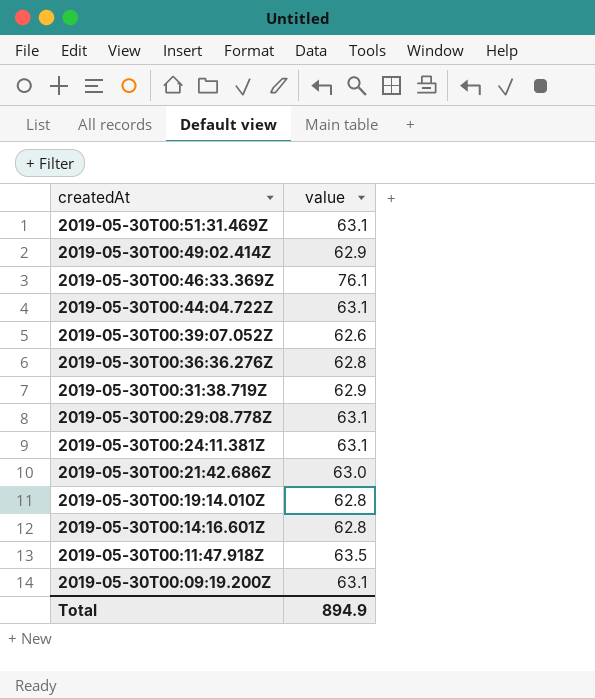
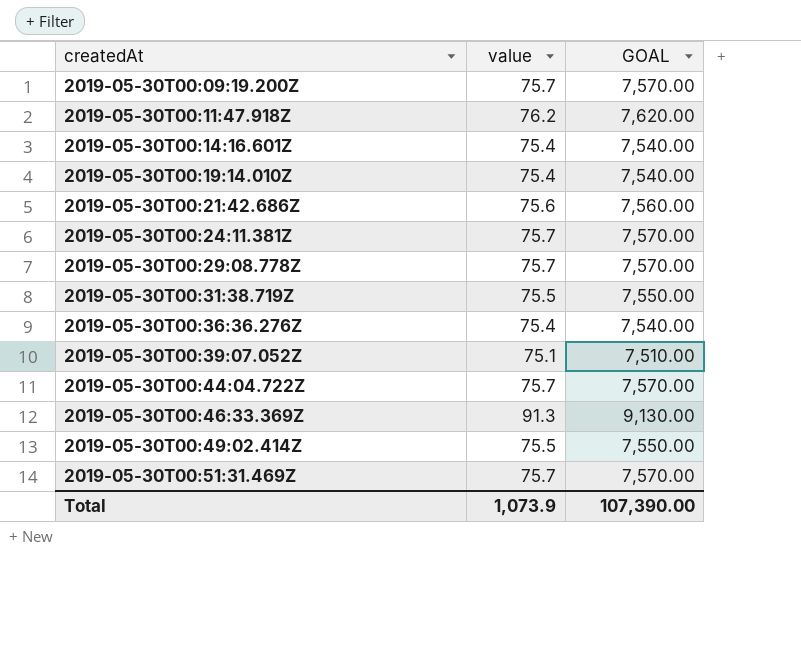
row order: createdAt descending -> createdAt ascending
column GOAL | formula: none -> [value] * 100
2019-05-30T00:09:19.200Z | value: 63.1 -> 75.7
2019-05-30T00:11:47.918Z | value: 63.5 -> 76.2
2019-05-30T00:14:16.601Z | value: 62.8 -> 75.4
2019-05-30T00:19:14.010Z | value: 62.8 -> 75.4
2019-05-30T00:21:42.686Z | value: 63.0 -> 75.6
2019-05-30T00:24:11.381Z | value: 63.1 -> 75.7
2019-05-30T00:29:08.778Z | value: 63.1 -> 75.7
2019-05-30T00:31:38.719Z | value: 62.9 -> 75.5
2019-05-30T00:36:36.276Z | value: 62.8 -> 75.4
2019-05-30T00:39:07.052Z | value: 62.6 -> 75.1
2019-05-30T00:44:04.722Z | value: 63.1 -> 75.7
2019-05-30T00:46:33.369Z | value: 76.1 -> 91.3
2019-05-30T00:49:02.414Z | value: 62.9 -> 75.5
2019-05-30T00:51:31.469Z | value: 63.1 -> 75.7
Total | value: 894.9 -> 1,073.9

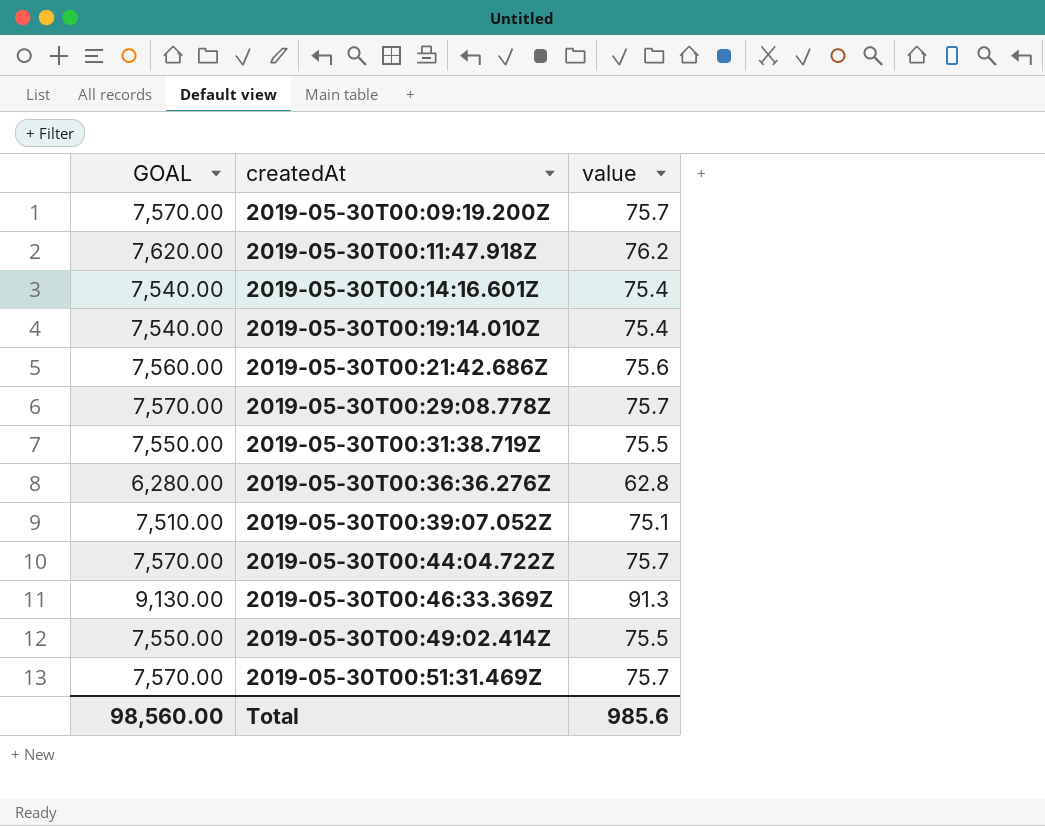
column GOAL | position: 3 -> 1
row 2019-05-30T00:24:11.381Z: 75.7 | 7,570.00 -> none
2019-05-30T00:36:36.276Z | GOAL: 7,540.00 -> 6,280.00
2019-05-30T00:36:36.276Z | value: 75.4 -> 62.8
Total | GOAL: 107,390.00 -> 98,560.00
Total | value: 1,073.9 -> 985.6

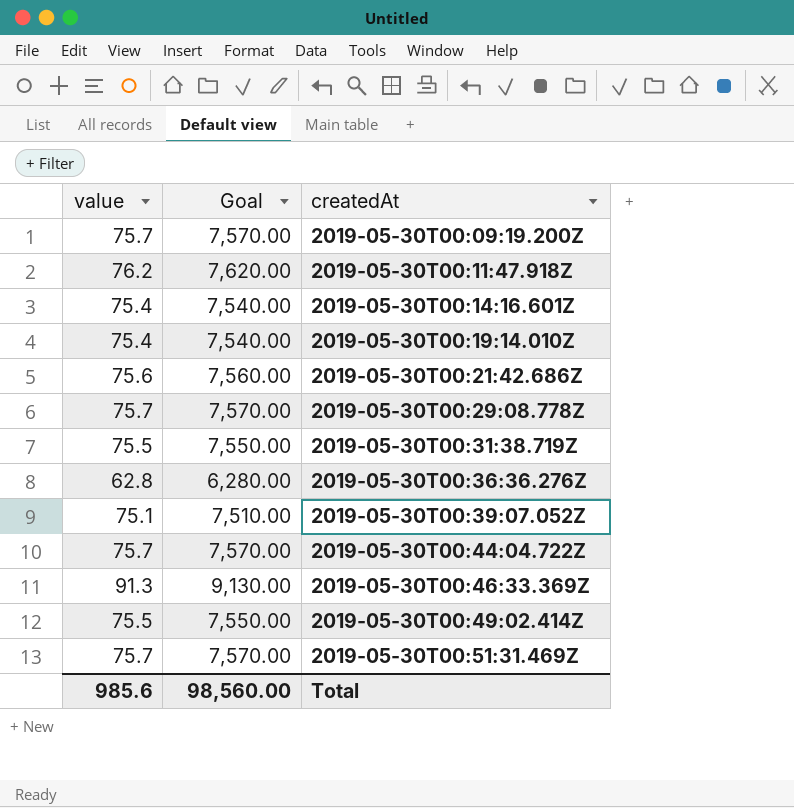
column value | position: 3 -> 1
column name: GOAL -> Goal

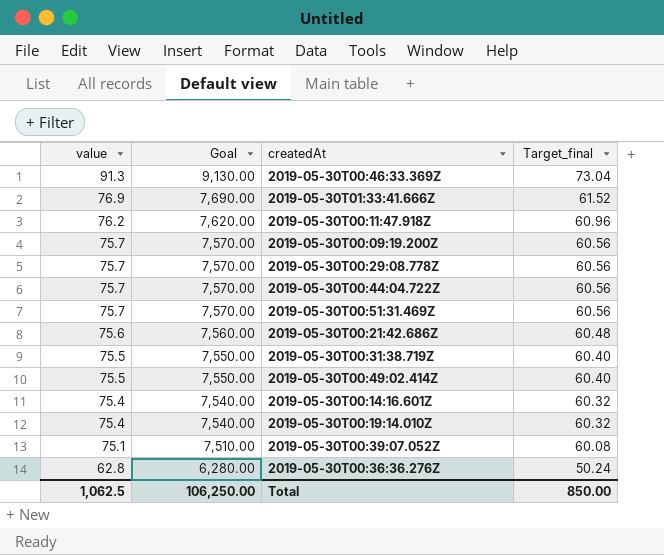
row order: createdAt ascending -> value descending
column Target_final | formula: none -> [value] * 0.8
row 2019-05-30T01:33:41.666Z: none -> 76.9 | 7,690.00 | 61.52
Total | value: 985.6 -> 1,062.5
Total | Goal: 98,560.00 -> 106,250.00

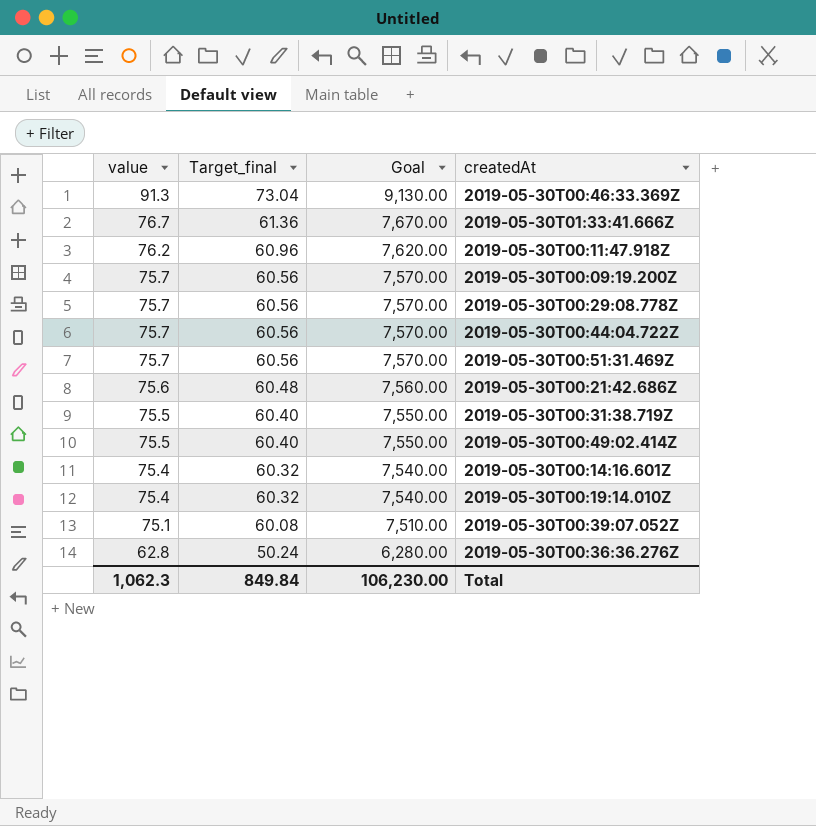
column Target_final | position: 4 -> 2
2019-05-30T01:33:41.666Z | value: 76.9 -> 76.7
2019-05-30T01:33:41.666Z | Target_final: 61.52 -> 61.36
2019-05-30T01:33:41.666Z | Goal: 7,690.00 -> 7,670.00
Total | value: 1,062.5 -> 1,062.3
Total | Target_final: 850.00 -> 849.84
Total | Goal: 106,250.00 -> 106,230.00

